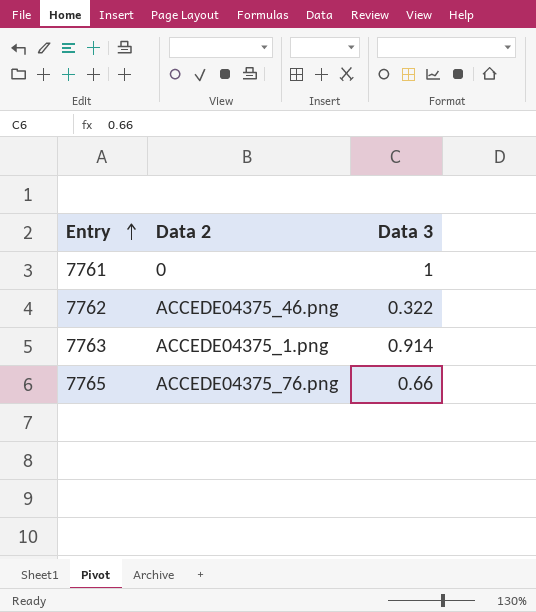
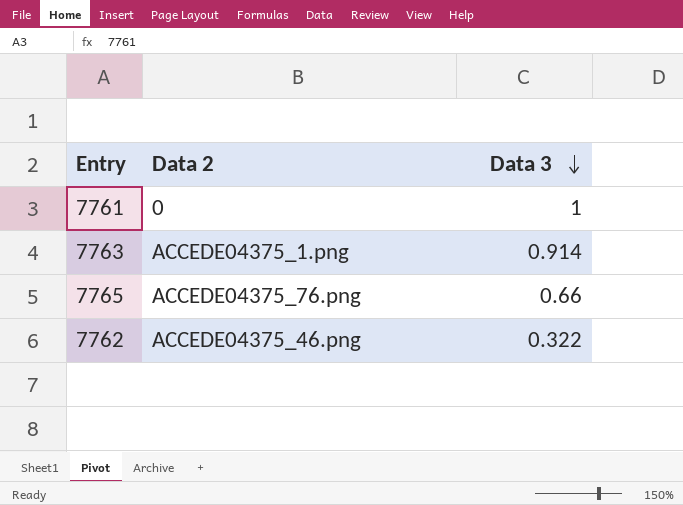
row order: Entry ascending -> Data 3 descending

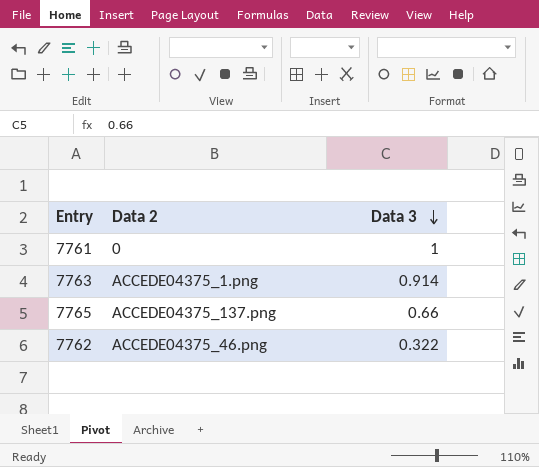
7765 | Data 2: ACCEDE04375_76.png -> ACCEDE04375_137.png

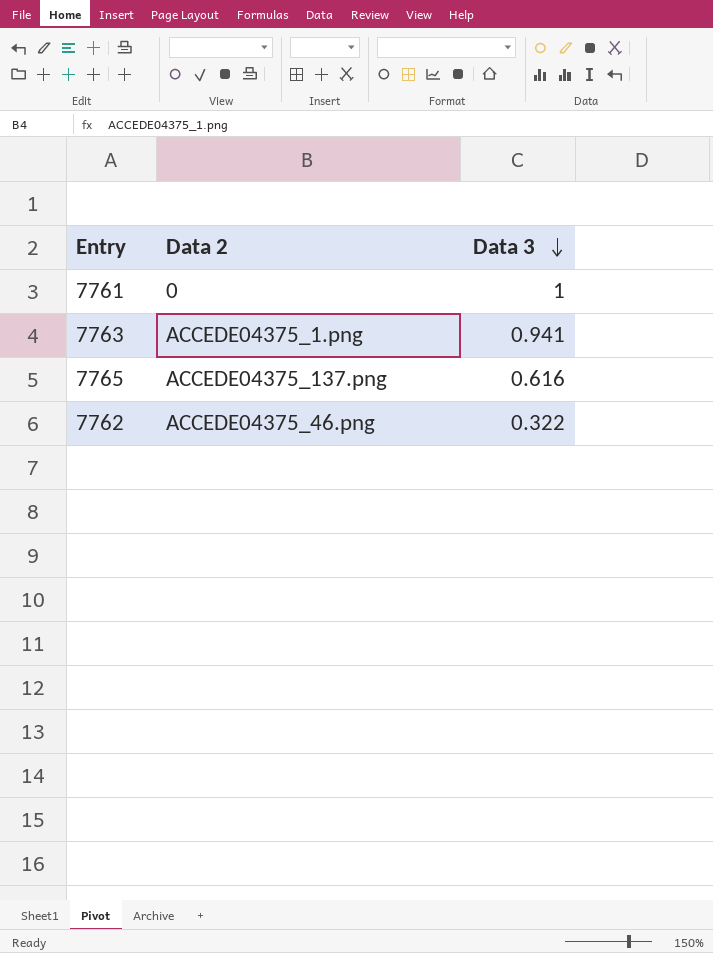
7763 | Data 3: 0.914 -> 0.941
7765 | Data 3: 0.66 -> 0.616

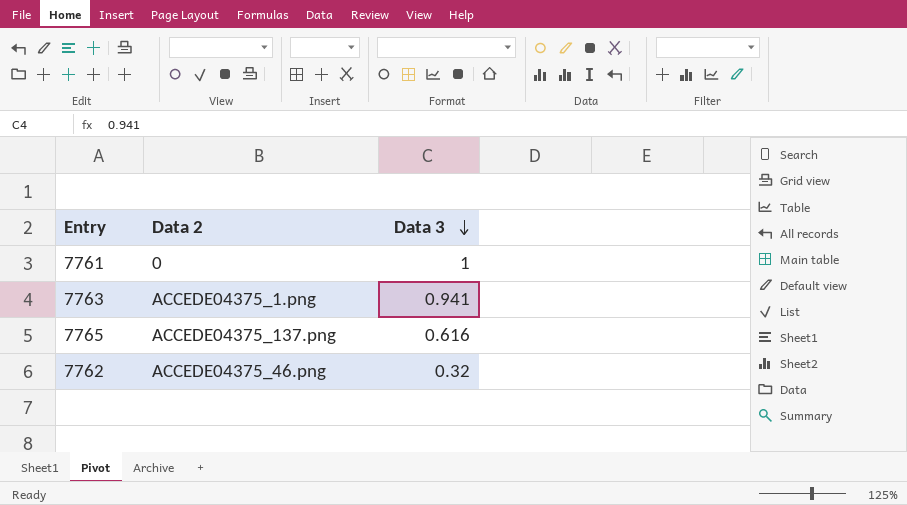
7762 | Data 3: 0.322 -> 0.32

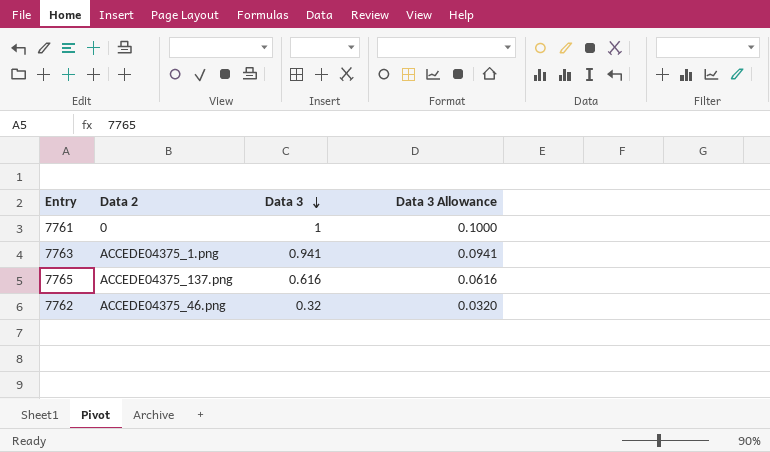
column Data 3 Allowance | formula: none -> [Data 3] * 0.1

